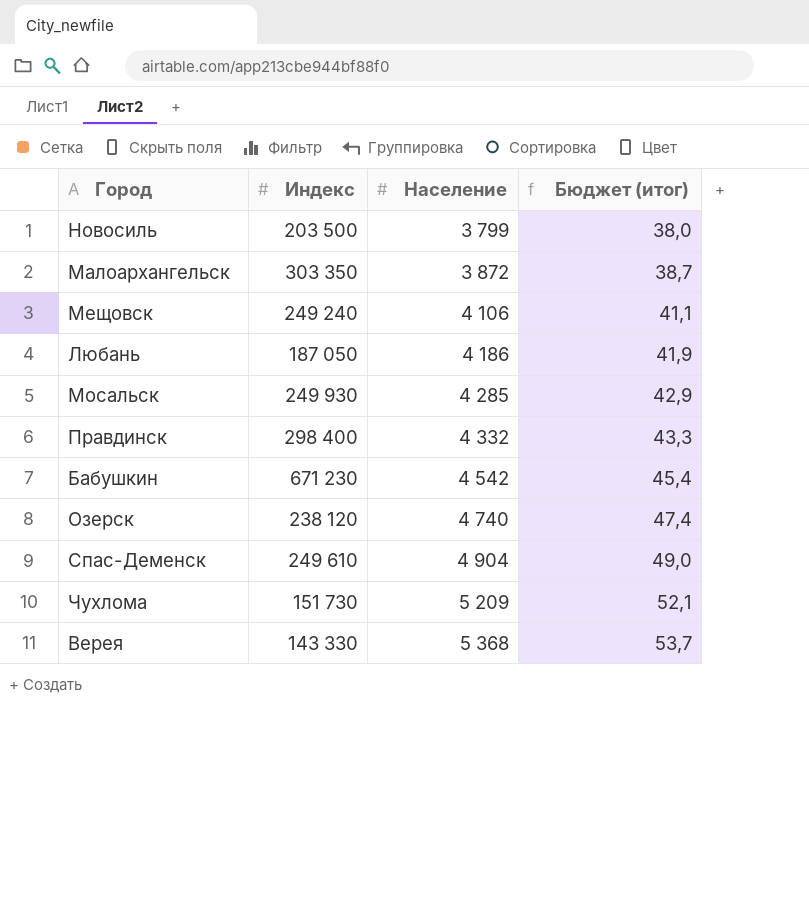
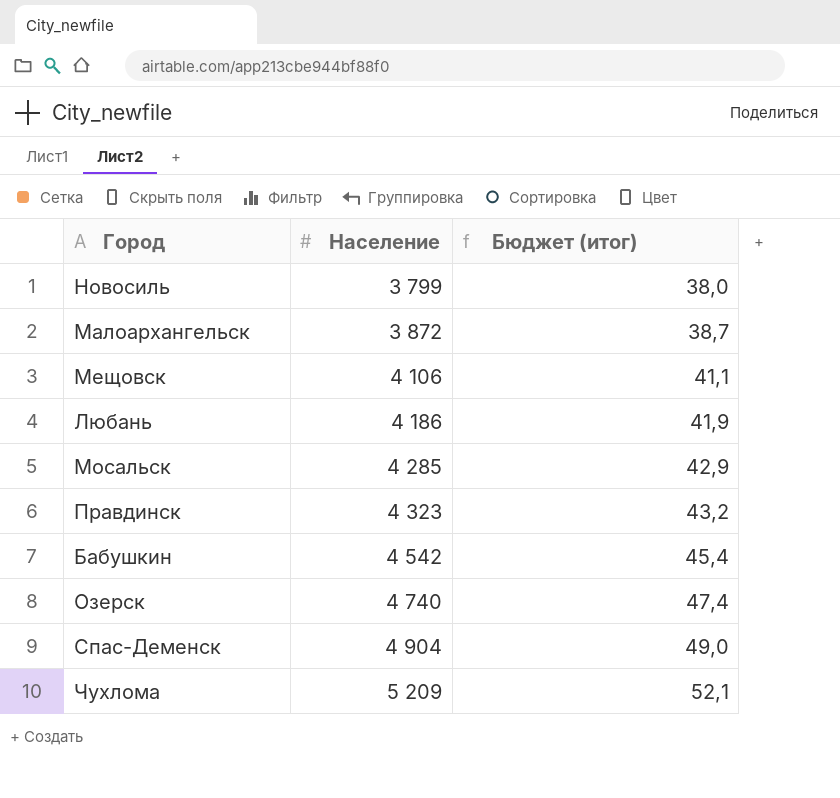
column Индекс | position: 2 -> none
row Верея: 143 330 | 5 368 | 53,7 -> none
Правдинск | Население: 4 332 -> 4 323
Правдинск | Бюджет (итог): 43,3 -> 43,2

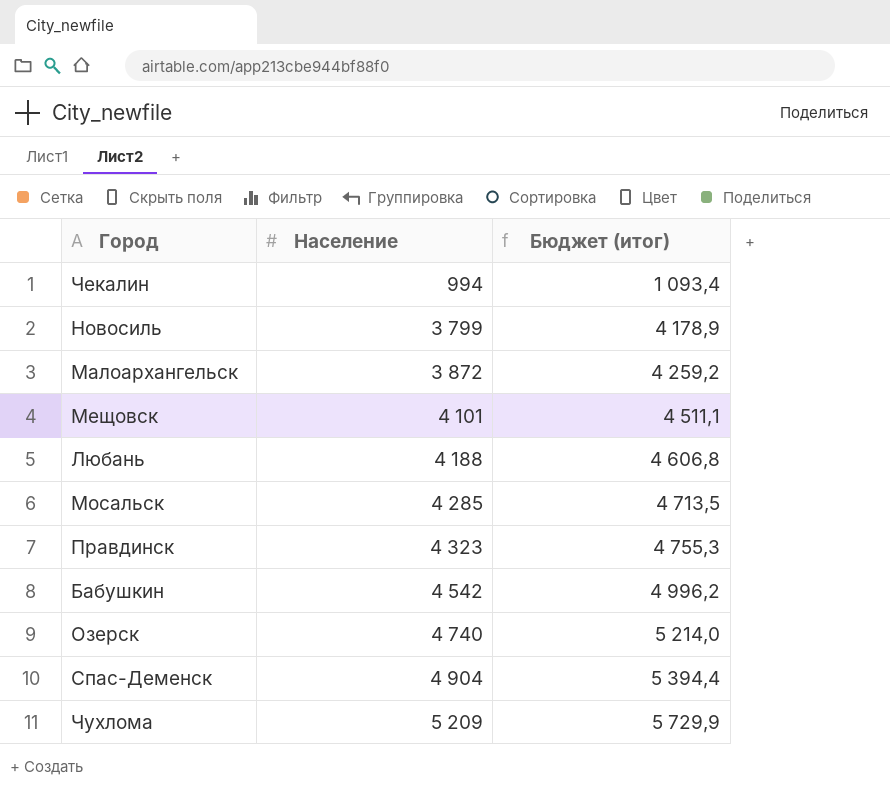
column Бюджет (итог) | formula: [Население] * 0,01 -> [Население] * 1,1
row Чекалин: none -> 994 | 1 093,4
Мещовск | Население: 4 106 -> 4 101
Любань | Население: 4 186 -> 4 188

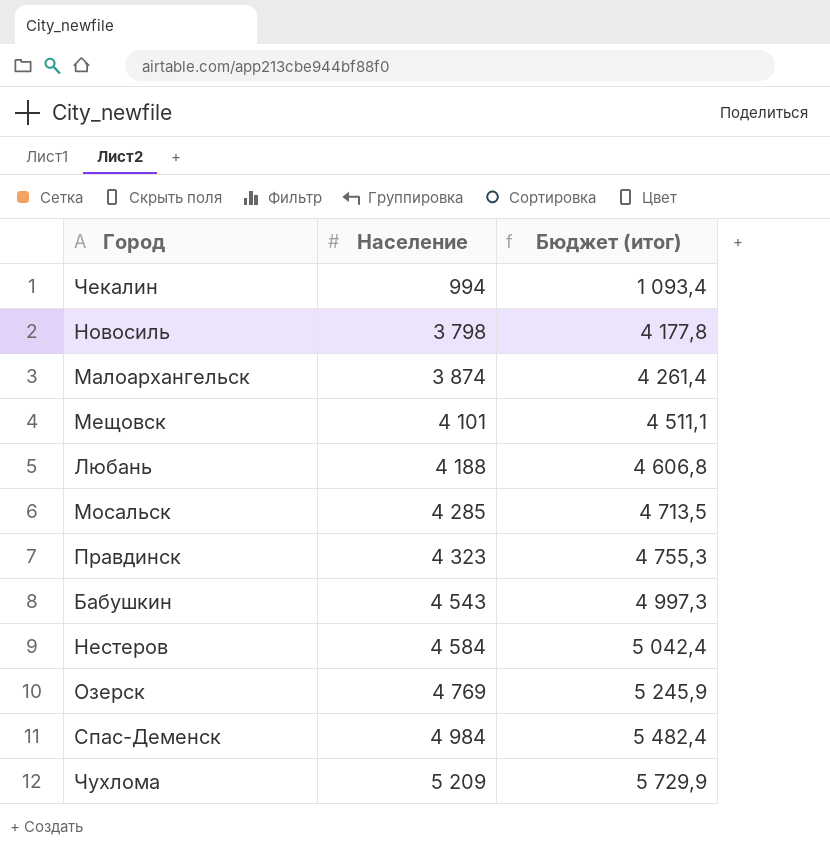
Новосиль | Население: 3 799 -> 3 798
Новосиль | Бюджет (итог): 4 178,9 -> 4 177,8
Малоархангельск | Население: 3 872 -> 3 874
Малоархангельск | Бюджет (итог): 4 259,2 -> 4 261,4
Бабушкин | Население: 4 542 -> 4 543
Бабушкин | Бюджет (итог): 4 996,2 -> 4 997,3
row Нестеров: none -> 4 584 | 5 042,4
Озерск | Население: 4 740 -> 4 769
Озерск | Бюджет (итог): 5 214,0 -> 5 245,9
Спас-Деменск | Население: 4 904 -> 4 984
Спас-Деменск | Бюджет (итог): 5 394,4 -> 5 482,4

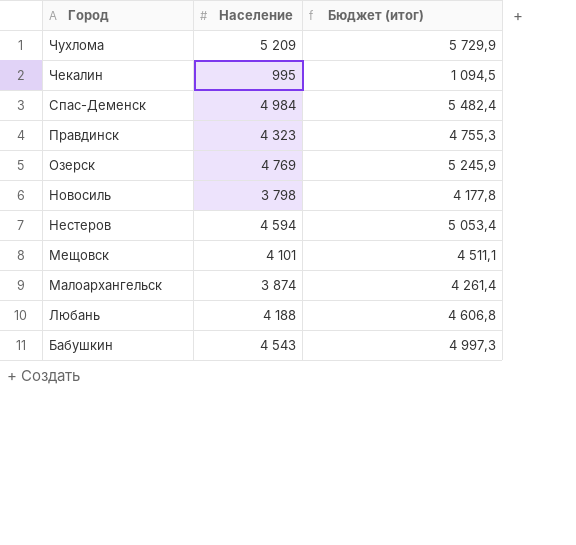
row order: Население ascending -> Город descending
row Мосальск: 4 285 | 4 713,5 -> none
Чекалин | Население: 994 -> 995
Чекалин | Бюджет (итог): 1 093,4 -> 1 094,5
Нестеров | Население: 4 584 -> 4 594
Нестеров | Бюджет (итог): 5 042,4 -> 5 053,4

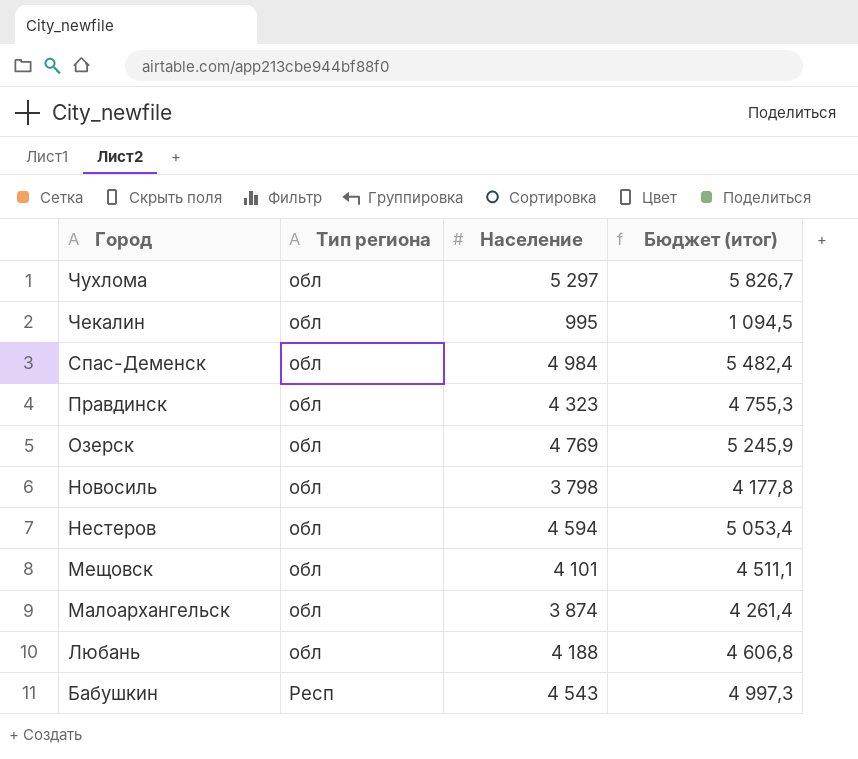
column Тип региона | position: none -> 2
Чухлома | Население: 5 209 -> 5 297
Чухлома | Бюджет (итог): 5 729,9 -> 5 826,7

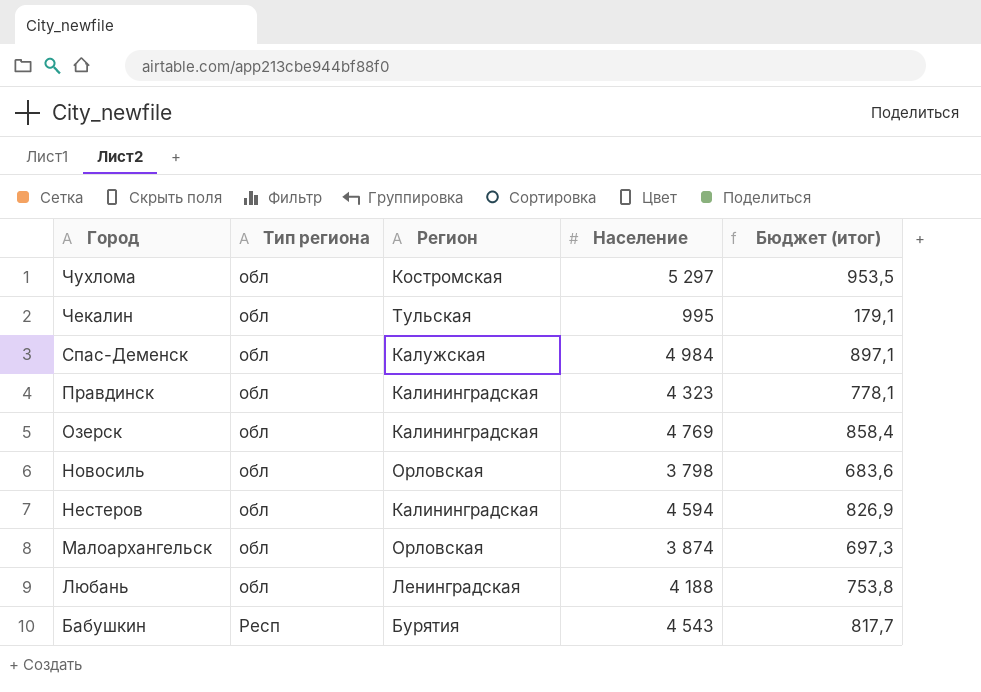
column Регион | position: none -> 3
column Бюджет (итог) | formula: [Население] * 1,1 -> [Население] * 0,18
row Мещовск: обл | 4 101 | 4 511,1 -> none

